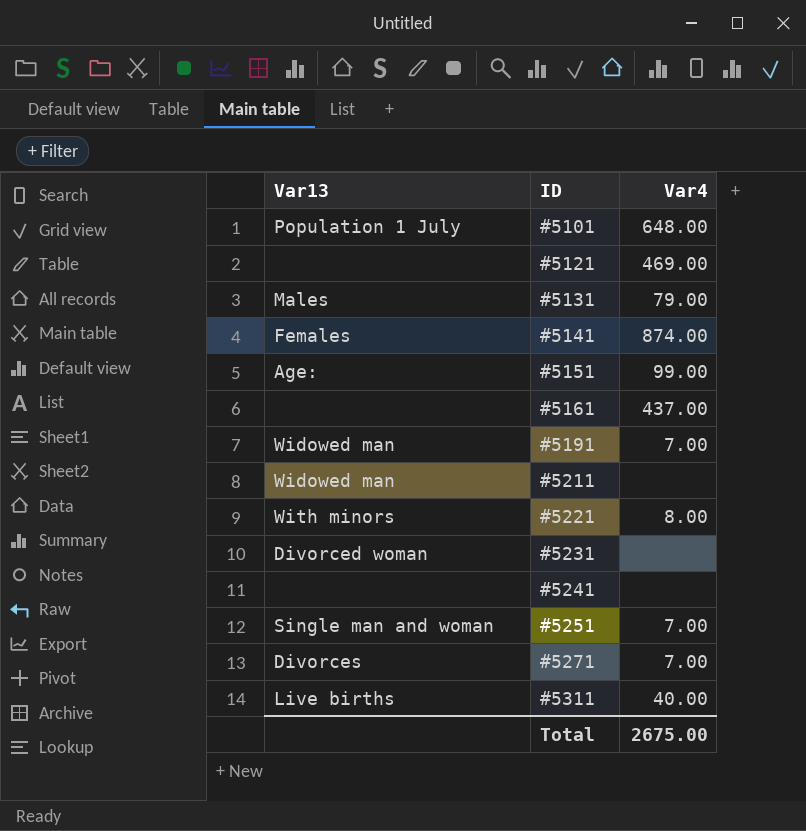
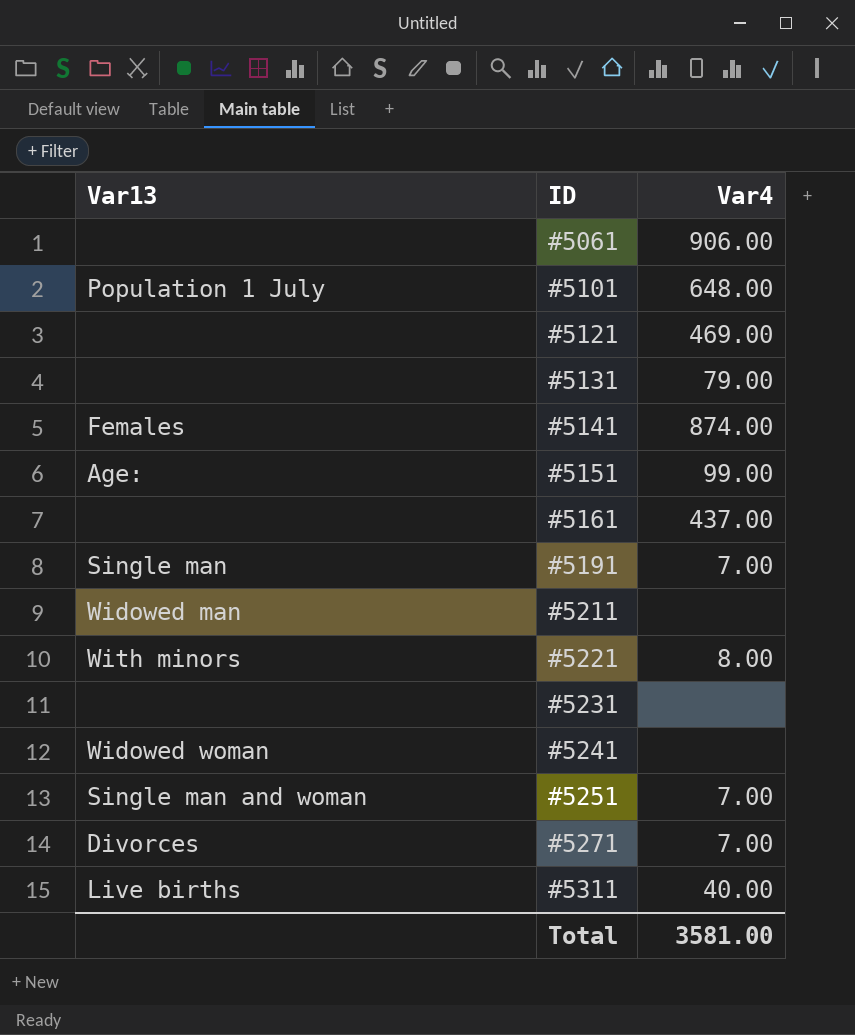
row #5061: none -> none | 906.00
#5131 | Var13: Males -> none
#5191 | Var13: Widowed man -> Single man
#5231 | Var13: Divorced woman -> none
#5241 | Var13: none -> Widowed woman
Total | Var4: 2675.00 -> 3581.00

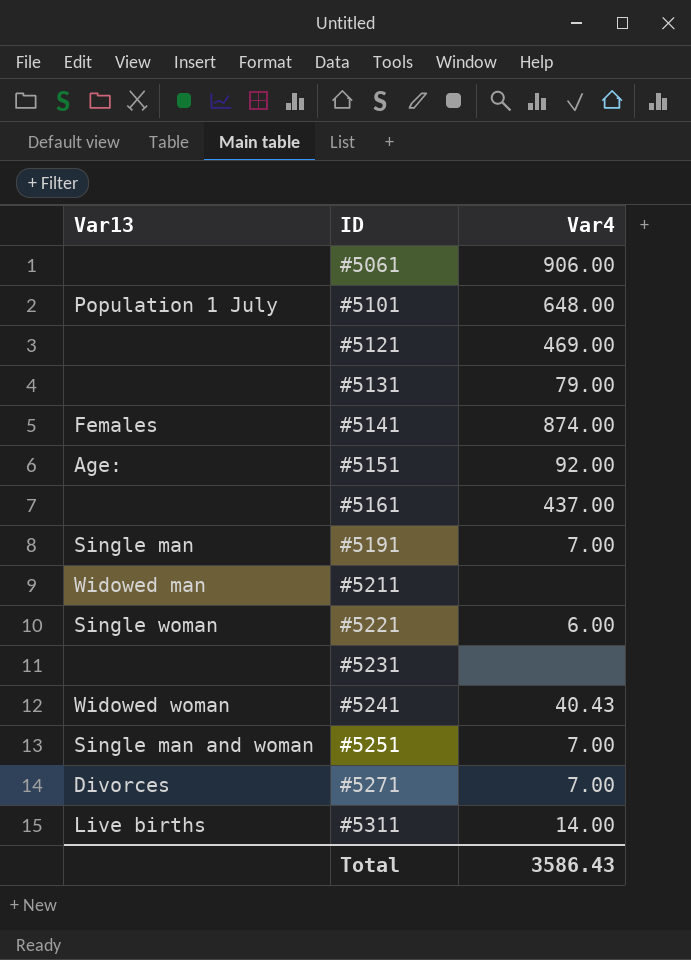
#5151 | Var4: 99.00 -> 92.00
#5221 | Var13: With minors -> Single woman
#5221 | Var4: 8.00 -> 6.00
#5241 | Var4: none -> 40.43
#5311 | Var4: 40.00 -> 14.00
Total | Var4: 3581.00 -> 3586.43

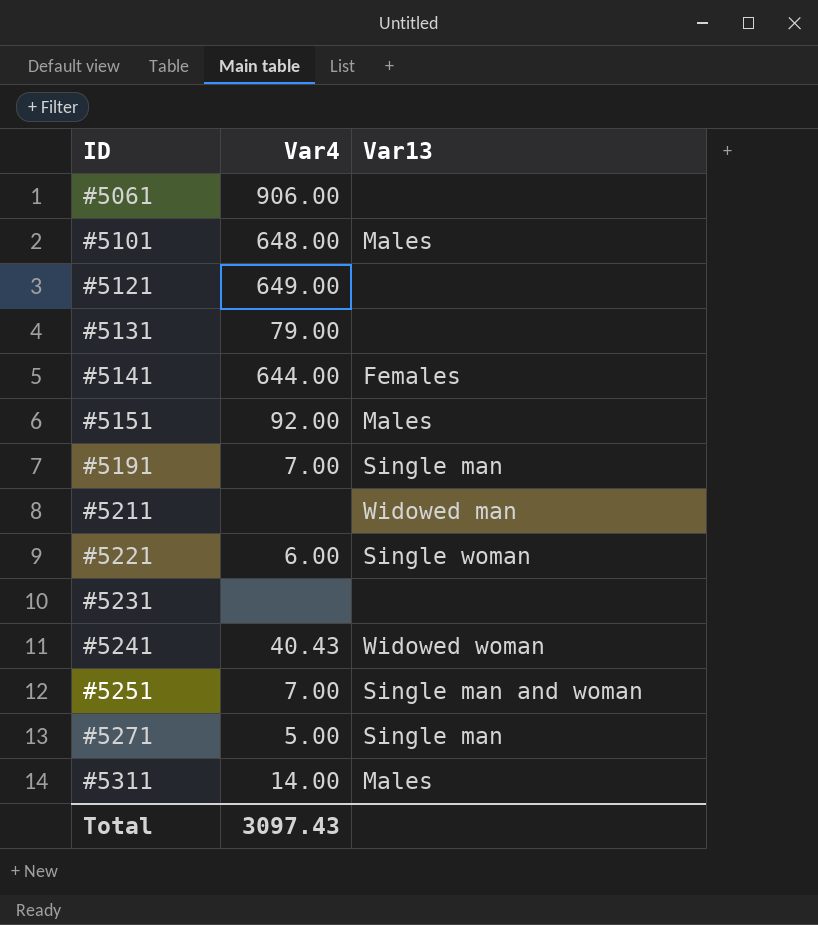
column Var13 | position: 1 -> 3
row #5161: none | 437.00 -> none
#5101 | Var13: Population 1 July -> Males
#5121 | Var4: 469.00 -> 649.00
#5141 | Var4: 874.00 -> 644.00
#5151 | Var13: Age: -> Males
#5271 | Var4: 7.00 -> 5.00
#5271 | Var13: Divorces -> Single man
#5311 | Var13: Live births -> Males
Total | Var4: 3586.43 -> 3097.43

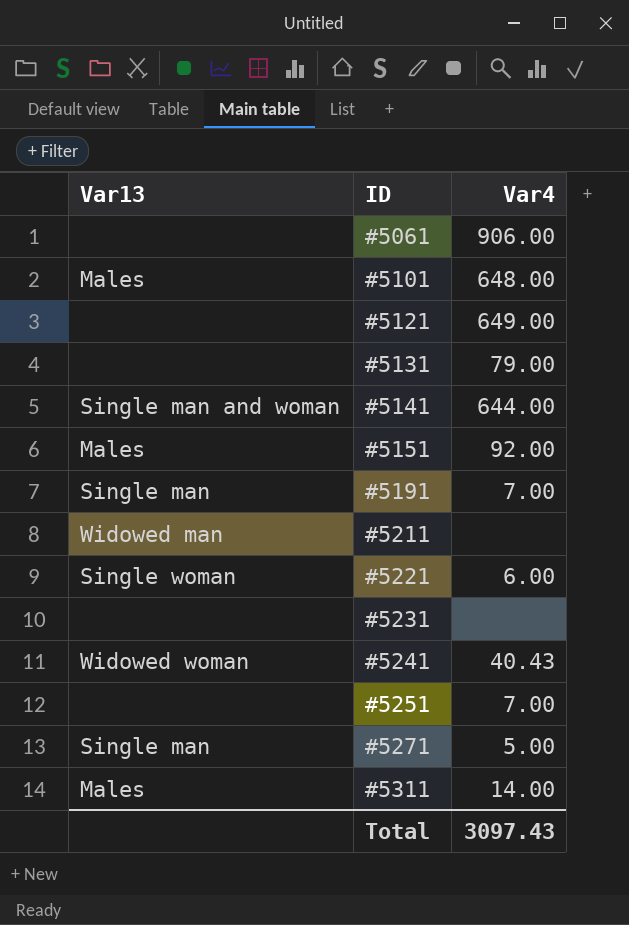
column Var13 | position: 3 -> 1
#5141 | Var13: Females -> Single man and woman
#5251 | Var13: Single man and woman -> none

